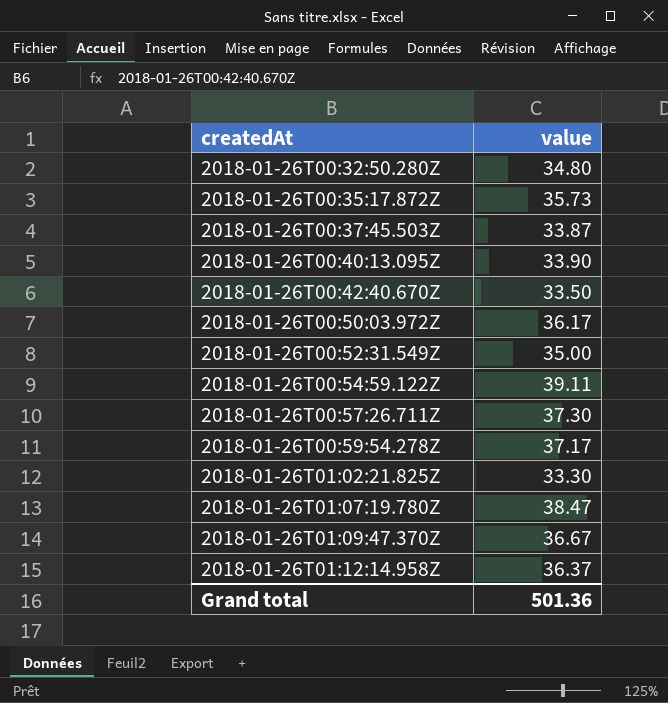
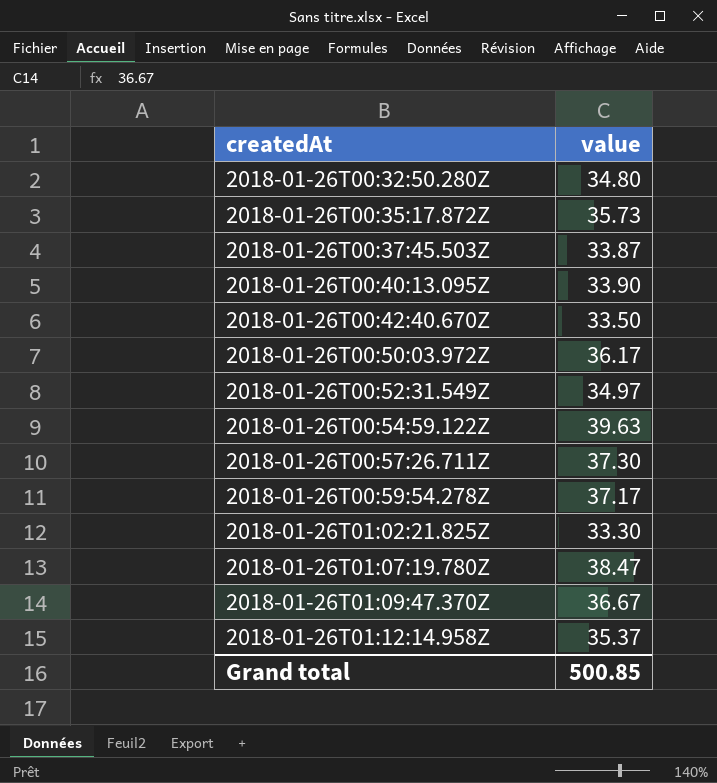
2018-01-26T00:52:31.549Z | value: 35.00 -> 34.97
2018-01-26T00:54:59.122Z | value: 39.11 -> 39.63
2018-01-26T01:12:14.958Z | value: 36.37 -> 35.37
Grand total | value: 501.36 -> 500.85

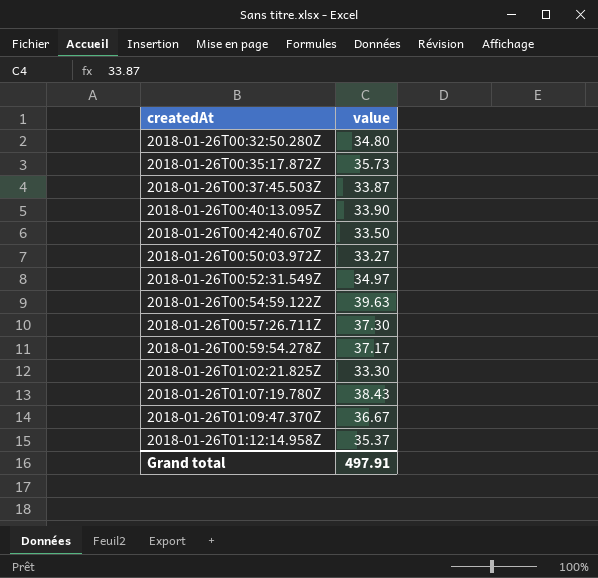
2018-01-26T00:50:03.972Z | value: 36.17 -> 33.27
2018-01-26T01:07:19.780Z | value: 38.47 -> 38.43
Grand total | value: 500.85 -> 497.91

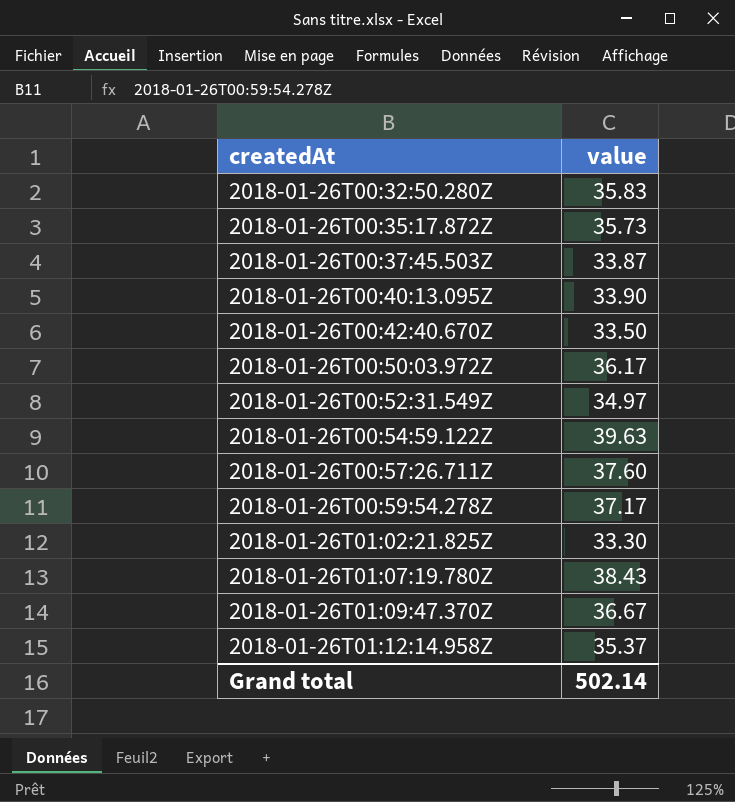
2018-01-26T00:32:50.280Z | value: 34.80 -> 35.83
2018-01-26T00:50:03.972Z | value: 33.27 -> 36.17
2018-01-26T00:57:26.711Z | value: 37.30 -> 37.60
Grand total | value: 497.91 -> 502.14

